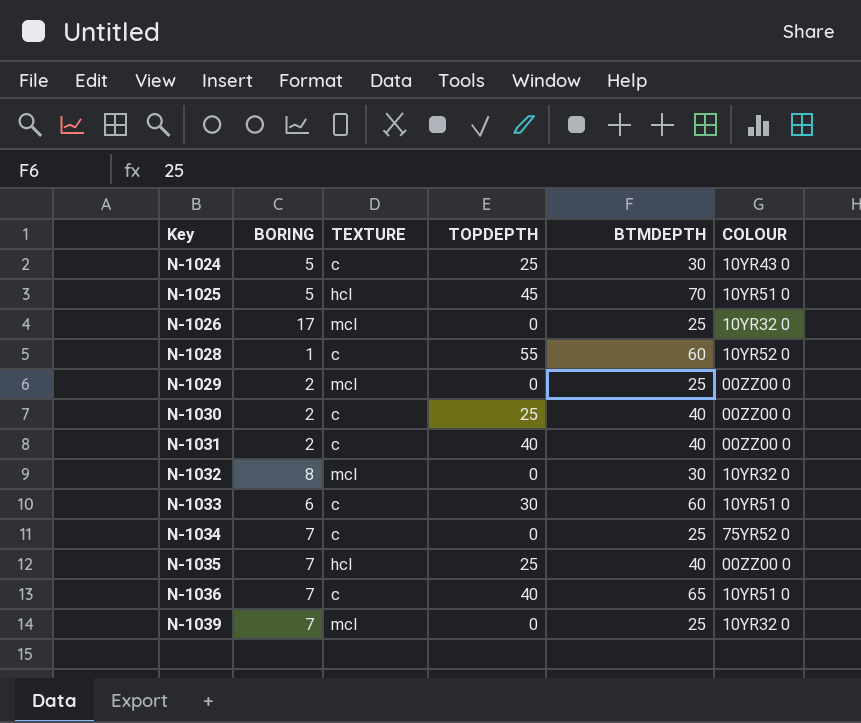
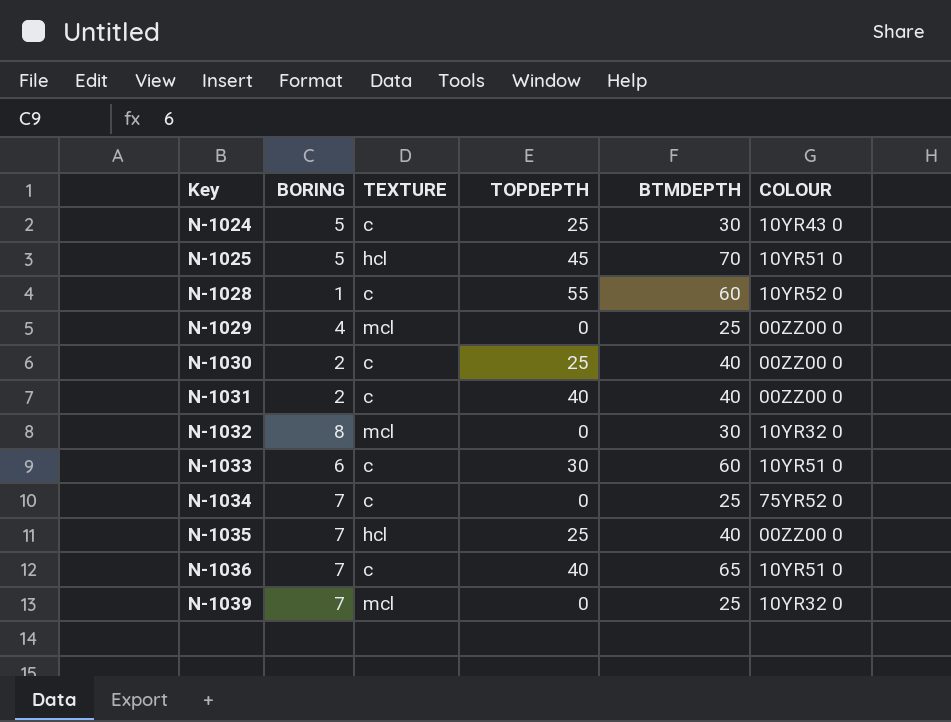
row N-1026: 17 | mcl | 0 | 25 | 10YR32 0 -> none
N-1029 | BORING: 2 -> 4

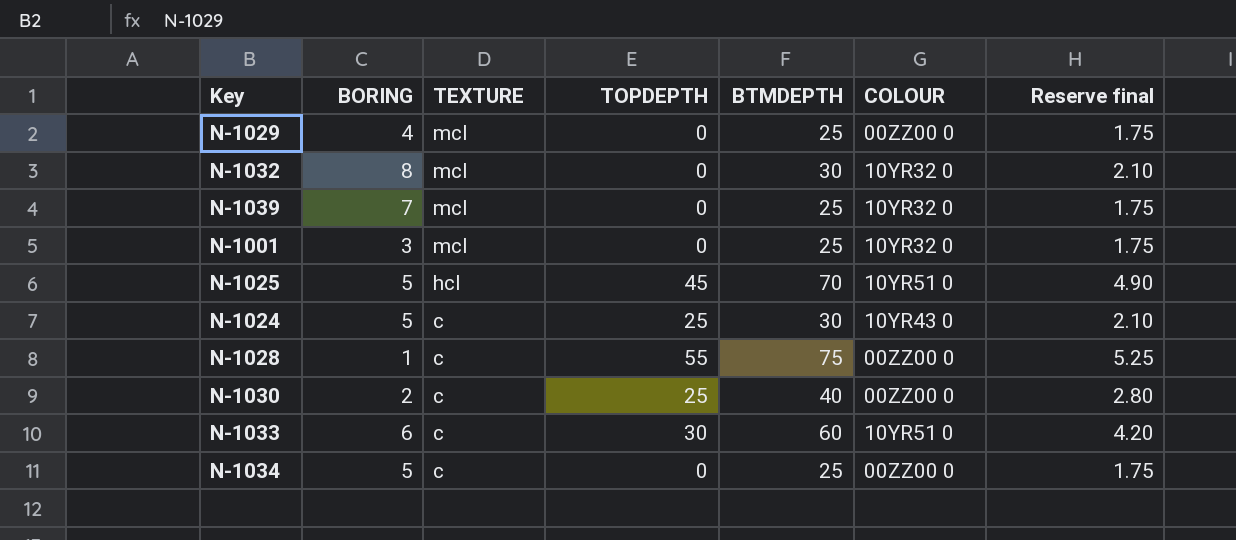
row order: Key ascending -> TEXTURE descending
column Reserve final | formula: none -> [BTMDEPTH] * 0.07
row N-1031: 2 | c | 40 | 40 | 00ZZ00 0 -> none
row N-1035: 7 | hcl | 25 | 40 | 00ZZ00 0 -> none
row N-1036: 7 | c | 40 | 65 | 10YR51 0 -> none
row N-1001: none -> 3 | mcl | 0 | 25 | 10YR32 0 | 1.75
N-1028 | BTMDEPTH: 60 -> 75
N-1028 | COLOUR: 10YR52 0 -> 00ZZ00 0
N-1034 | BORING: 7 -> 5
N-1034 | COLOUR: 75YR52 0 -> 00ZZ00 0

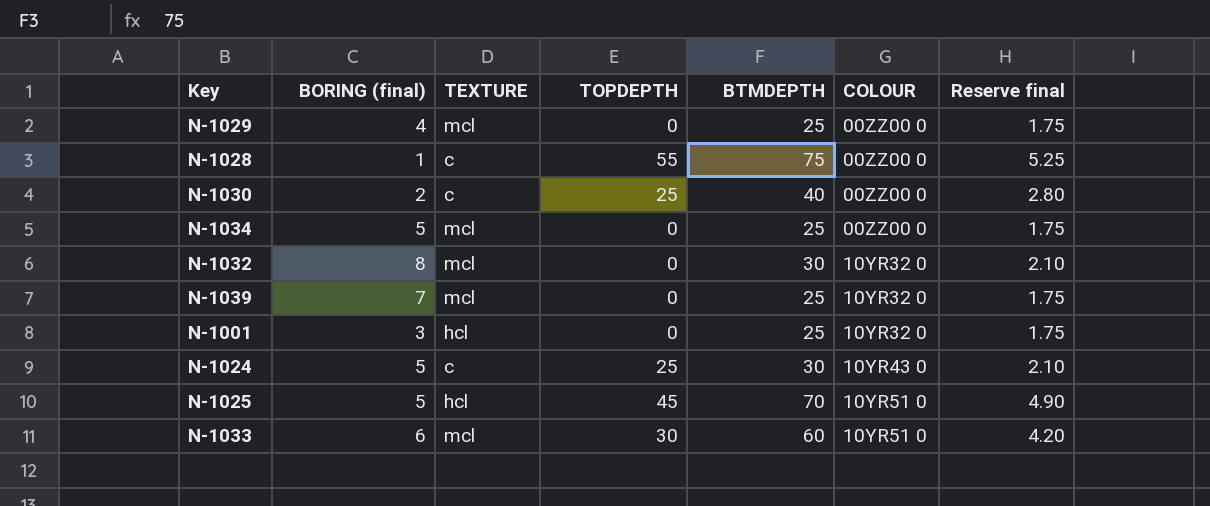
row order: TEXTURE descending -> COLOUR ascending
column name: BORING -> BORING (final)
N-1034 | TEXTURE: c -> mcl
N-1001 | TEXTURE: mcl -> hcl
N-1033 | TEXTURE: c -> mcl

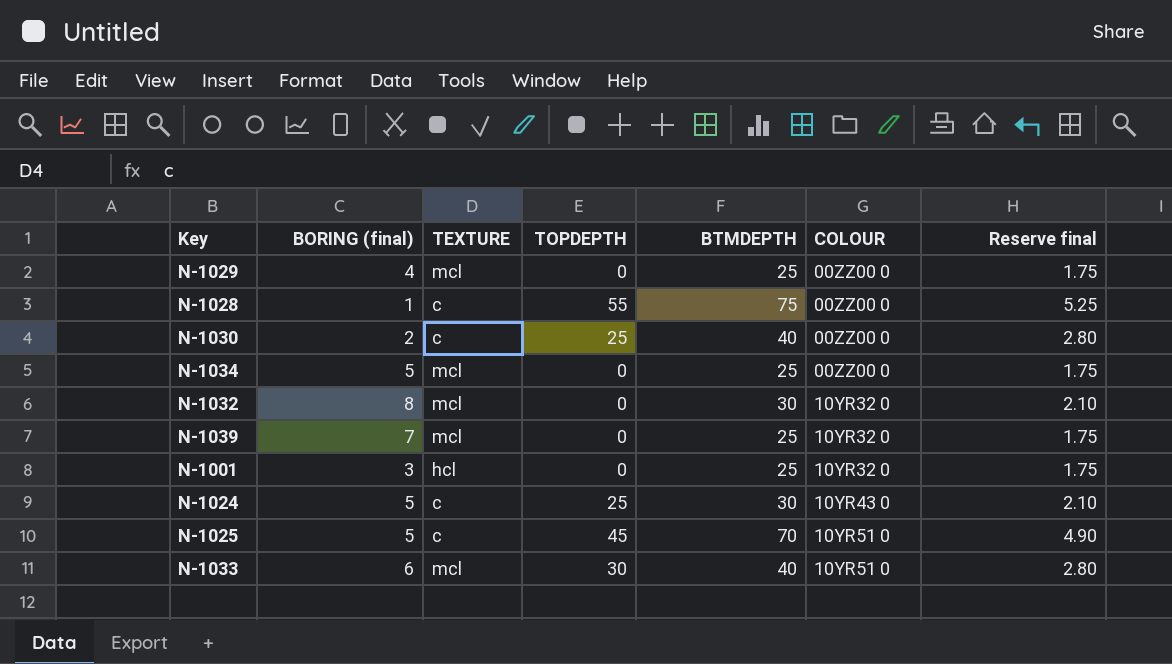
N-1025 | TEXTURE: hcl -> c
N-1033 | BTMDEPTH: 60 -> 40
N-1033 | Reserve final: 4.20 -> 2.80

